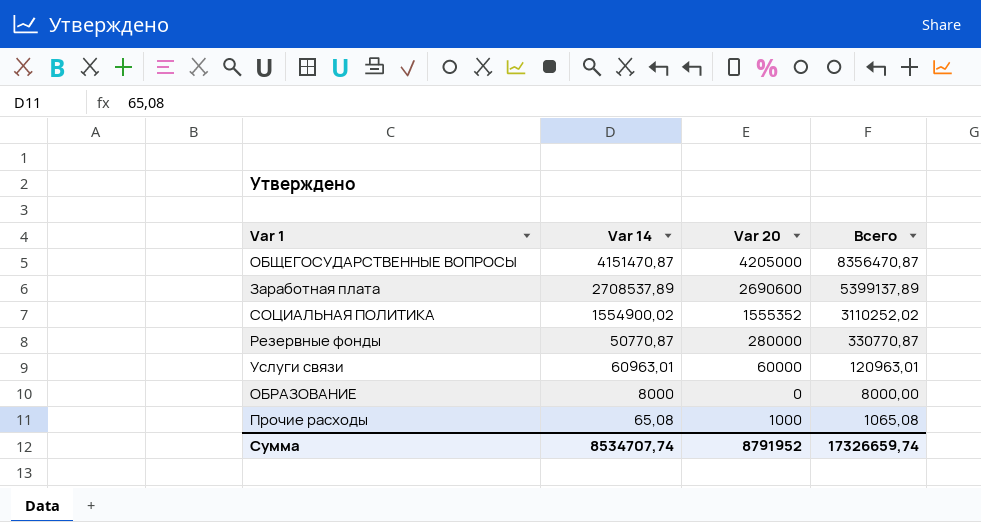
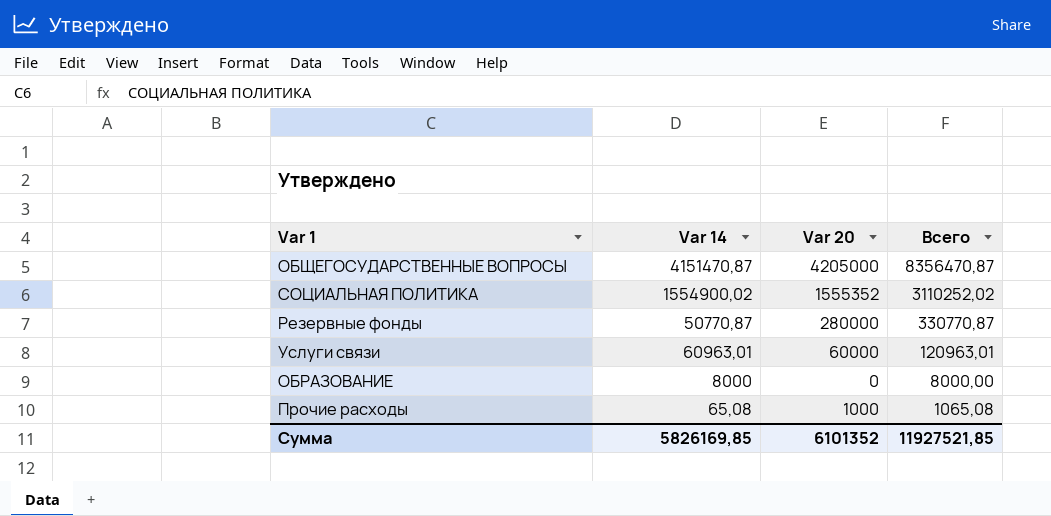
row Заработная плата: 2708537,89 | 2690600 | 5399137,89 -> none
Сумма | Var 14: 8534707,74 -> 5826169,85
Сумма | Var 20: 8791952 -> 6101352
Сумма | Всего: 17326659,74 -> 11927521,85

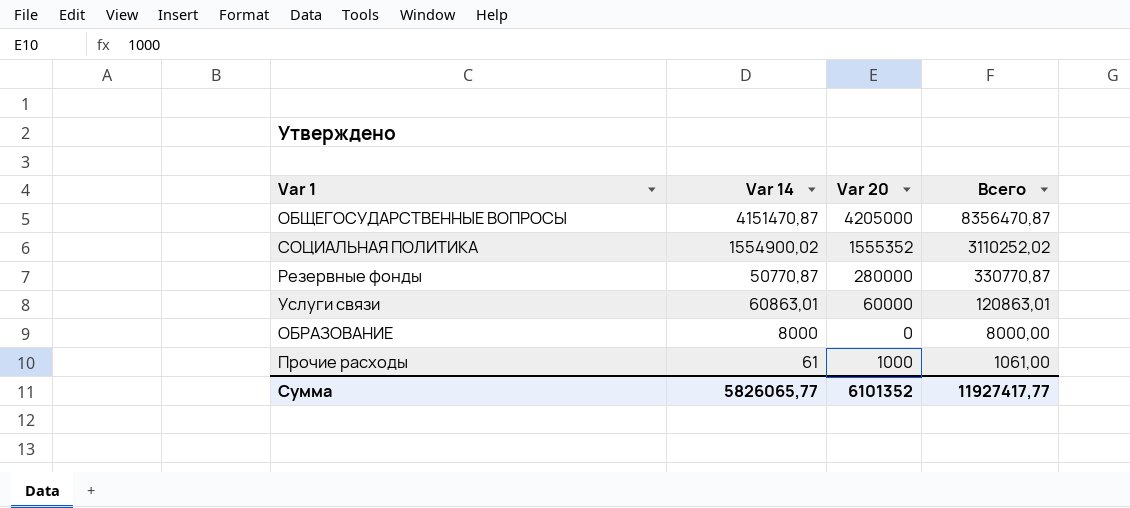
Услуги связи | Var 14: 60963,01 -> 60863,01
Услуги связи | Всего: 120963,01 -> 120863,01
Прочие расходы | Var 14: 65,08 -> 61
Прочие расходы | Всего: 1065,08 -> 1061,00
Сумма | Var 14: 5826169,85 -> 5826065,77
Сумма | Всего: 11927521,85 -> 11927417,77

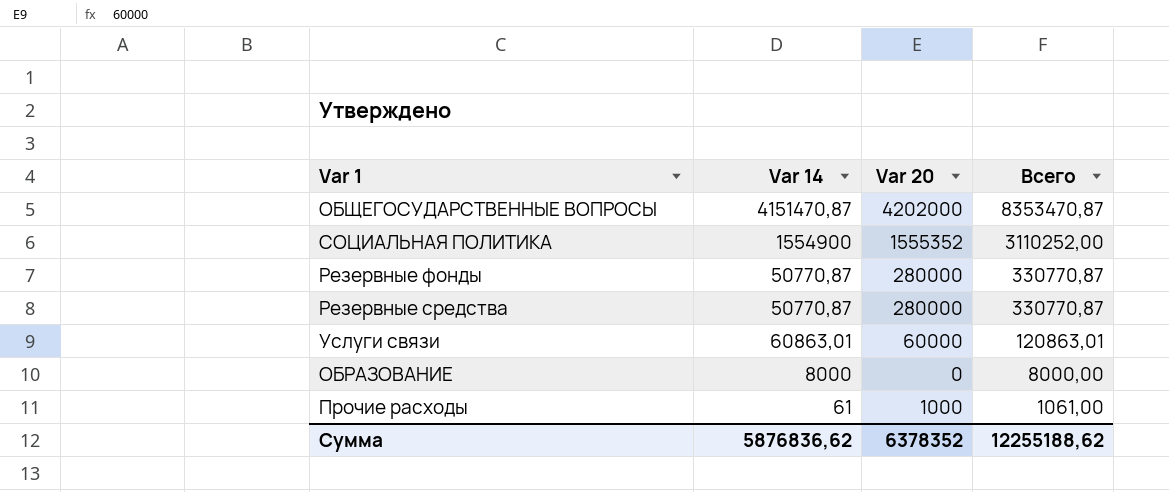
ОБЩЕГОСУДАРСТВЕННЫЕ ВОПРОСЫ | Var 20: 4205000 -> 4202000
ОБЩЕГОСУДАРСТВЕННЫЕ ВОПРОСЫ | Всего: 8356470,87 -> 8353470,87
СОЦИАЛЬНАЯ ПОЛИТИКА | Var 14: 1554900,02 -> 1554900
СОЦИАЛЬНАЯ ПОЛИТИКА | Всего: 3110252,02 -> 3110252,00
row Резервные средства: none -> 50770,87 | 280000 | 330770,87
Сумма | Var 14: 5826065,77 -> 5876836,62
Сумма | Var 20: 6101352 -> 6378352
Сумма | Всего: 11927417,77 -> 12255188,62

